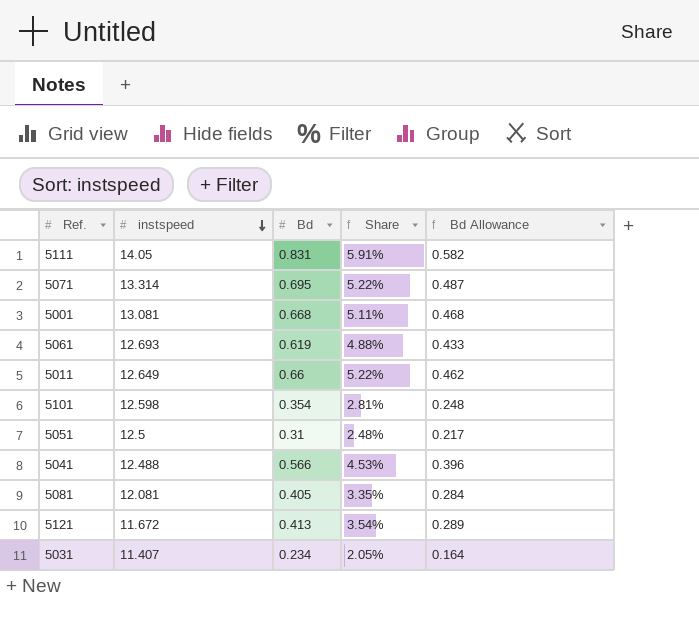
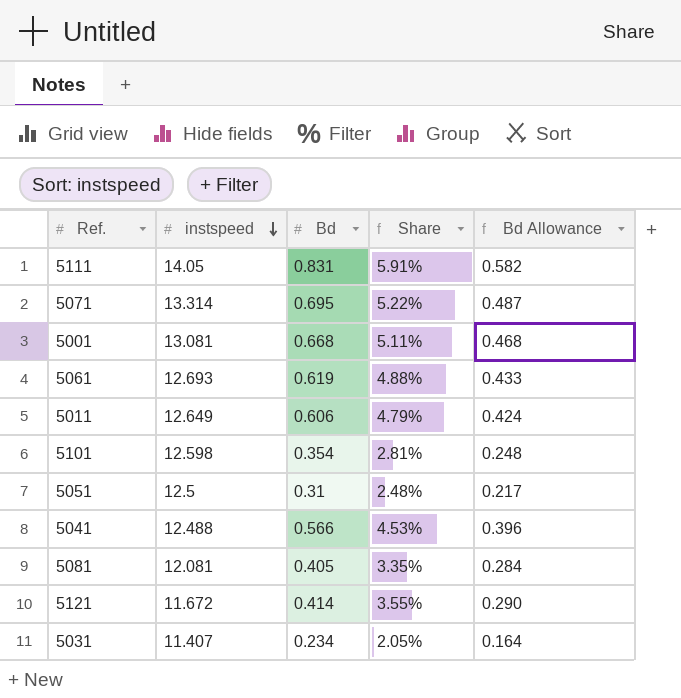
5011 | Bd: 0.66 -> 0.606
5011 | Share: 5.22% -> 4.79%
5011 | Bd Allowance: 0.462 -> 0.424
5121 | Bd: 0.413 -> 0.414
5121 | Share: 3.54% -> 3.55%
5121 | Bd Allowance: 0.289 -> 0.290

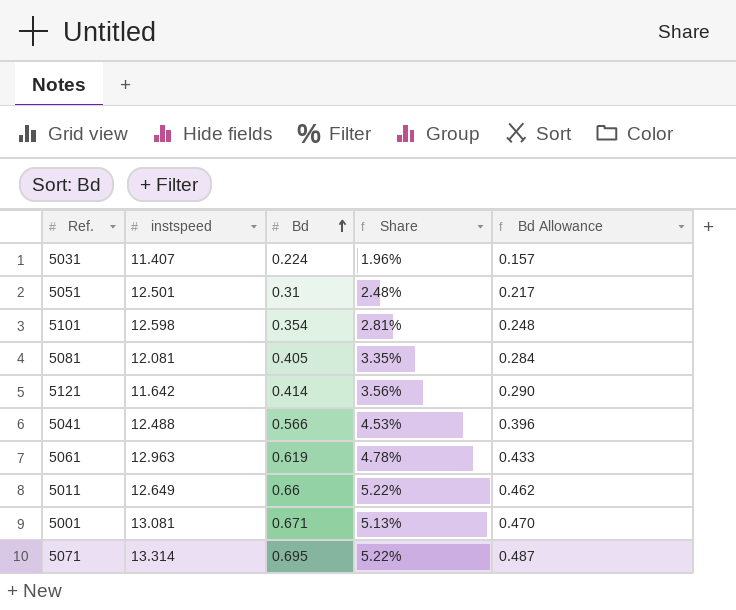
row order: instspeed descending -> Bd ascending
row 5111: 14.05 | 0.831 | 5.91% | 0.582 -> none
5031 | Bd: 0.234 -> 0.224
5031 | Share: 2.05% -> 1.96%
5031 | Bd Allowance: 0.164 -> 0.157
5051 | instspeed: 12.5 -> 12.501
5121 | instspeed: 11.672 -> 11.642
5121 | Share: 3.55% -> 3.56%
5061 | instspeed: 12.693 -> 12.963
5061 | Share: 4.88% -> 4.78%
5011 | Bd: 0.606 -> 0.66
5011 | Share: 4.79% -> 5.22%
5011 | Bd Allowance: 0.424 -> 0.462
5001 | Bd: 0.668 -> 0.671
5001 | Share: 5.11% -> 5.13%
5001 | Bd Allowance: 0.468 -> 0.470

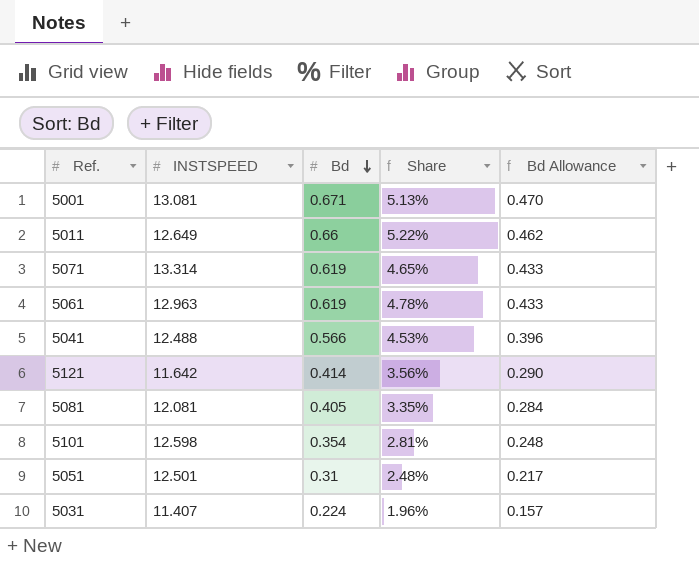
row order: Bd ascending -> Bd descending
column name: instspeed -> INSTSPEED
5071 | Bd: 0.695 -> 0.619
5071 | Share: 5.22% -> 4.65%
5071 | Bd Allowance: 0.487 -> 0.433

